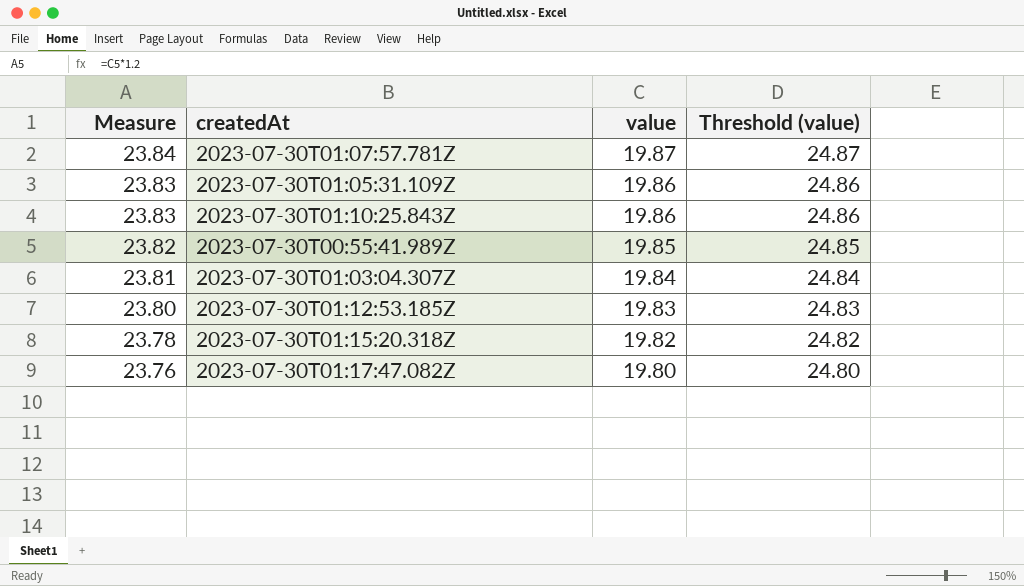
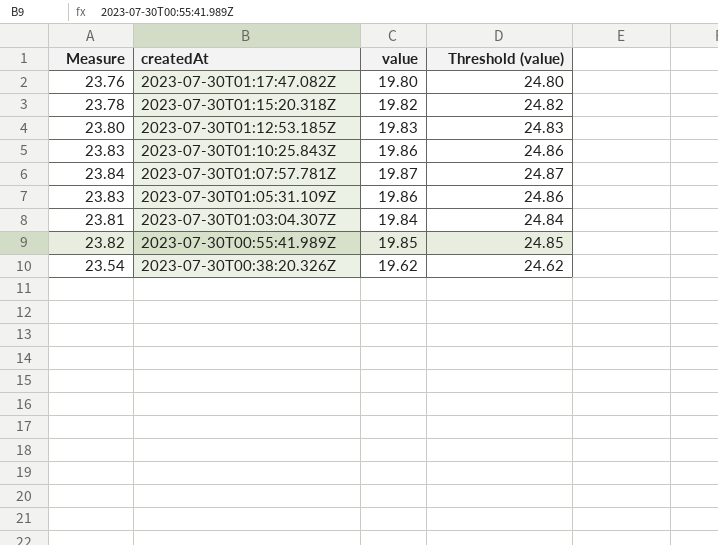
row order: Measure descending -> createdAt descending
row 2023-07-30T00:38:20.326Z: none -> 23.54 | 19.62 | 24.62

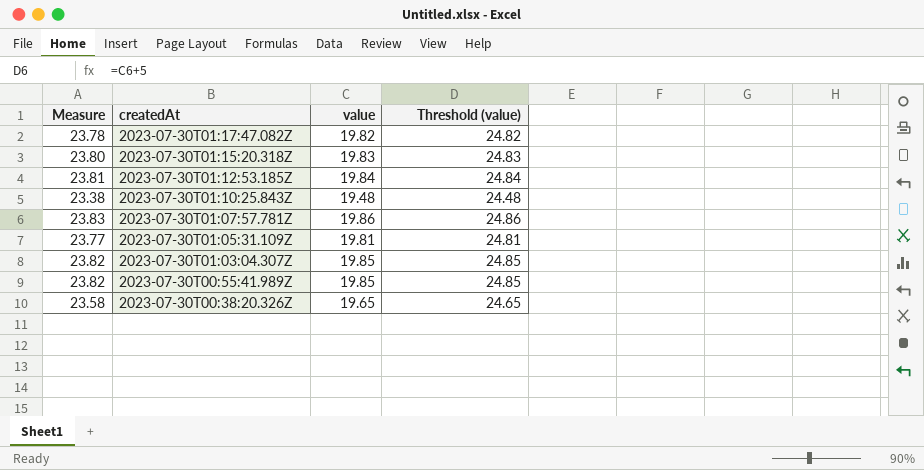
2023-07-30T01:17:47.082Z | Measure: 23.76 -> 23.78
2023-07-30T01:17:47.082Z | value: 19.80 -> 19.82
2023-07-30T01:17:47.082Z | Threshold (value): 24.80 -> 24.82
2023-07-30T01:15:20.318Z | Measure: 23.78 -> 23.80
2023-07-30T01:15:20.318Z | value: 19.82 -> 19.83
2023-07-30T01:15:20.318Z | Threshold (value): 24.82 -> 24.83
2023-07-30T01:12:53.185Z | Measure: 23.80 -> 23.81
2023-07-30T01:12:53.185Z | value: 19.83 -> 19.84
2023-07-30T01:12:53.185Z | Threshold (value): 24.83 -> 24.84
2023-07-30T01:10:25.843Z | Measure: 23.83 -> 23.38
2023-07-30T01:10:25.843Z | value: 19.86 -> 19.48
2023-07-30T01:10:25.843Z | Threshold (value): 24.86 -> 24.48
2023-07-30T01:07:57.781Z | Measure: 23.84 -> 23.83
2023-07-30T01:07:57.781Z | value: 19.87 -> 19.86
2023-07-30T01:07:57.781Z | Threshold (value): 24.87 -> 24.86
2023-07-30T01:05:31.109Z | Measure: 23.83 -> 23.77
2023-07-30T01:05:31.109Z | value: 19.86 -> 19.81
2023-07-30T01:05:31.109Z | Threshold (value): 24.86 -> 24.81
2023-07-30T01:03:04.307Z | Measure: 23.81 -> 23.82
2023-07-30T01:03:04.307Z | value: 19.84 -> 19.85
2023-07-30T01:03:04.307Z | Threshold (value): 24.84 -> 24.85
2023-07-30T00:38:20.326Z | Measure: 23.54 -> 23.58
2023-07-30T00:38:20.326Z | value: 19.62 -> 19.65
2023-07-30T00:38:20.326Z | Threshold (value): 24.62 -> 24.65

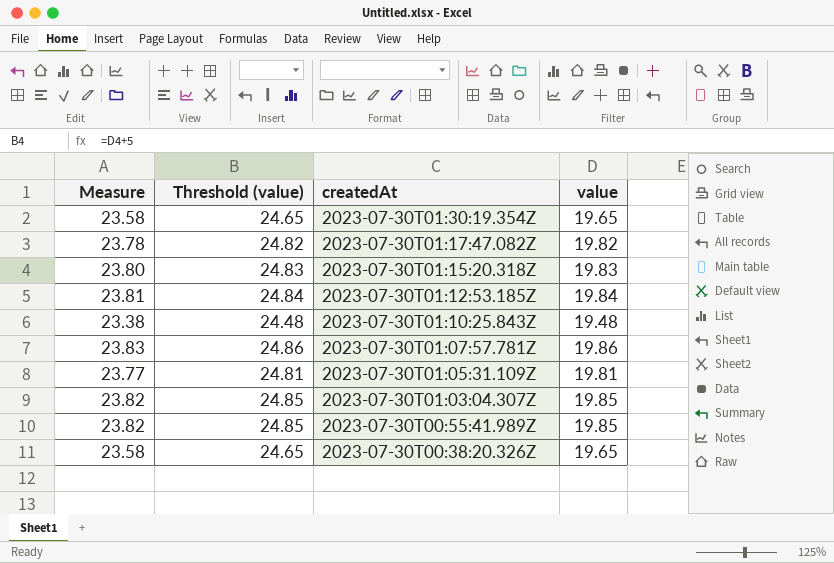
column Threshold (value) | position: 4 -> 2
row 2023-07-30T01:30:19.354Z: none -> 23.58 | 24.65 | 19.65

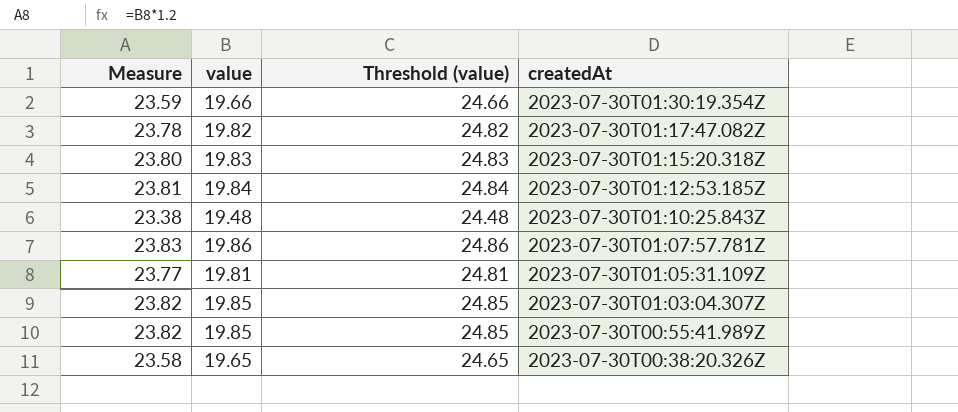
column value | position: 4 -> 2
2023-07-30T01:30:19.354Z | Measure: 23.58 -> 23.59
2023-07-30T01:30:19.354Z | value: 19.65 -> 19.66
2023-07-30T01:30:19.354Z | Threshold (value): 24.65 -> 24.66

